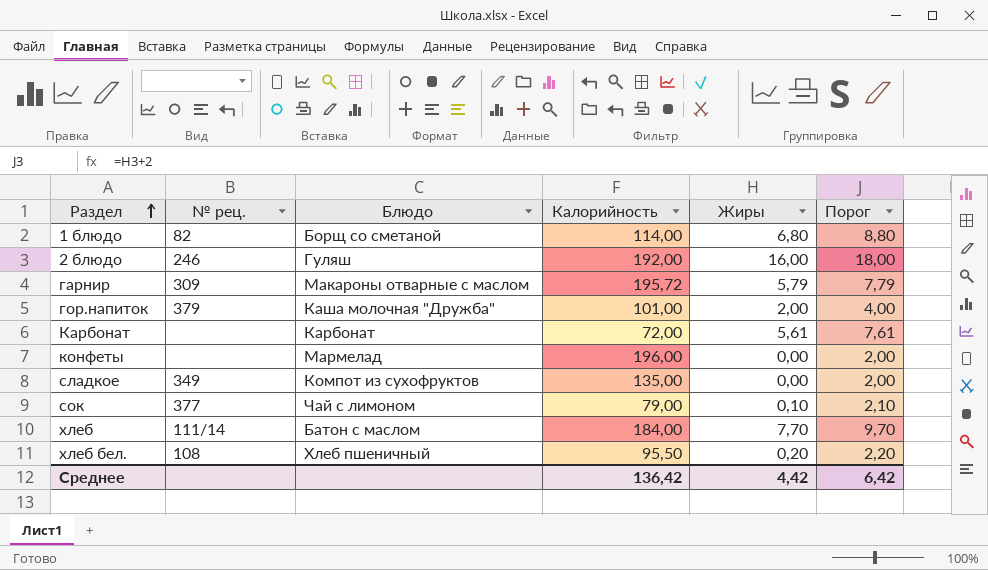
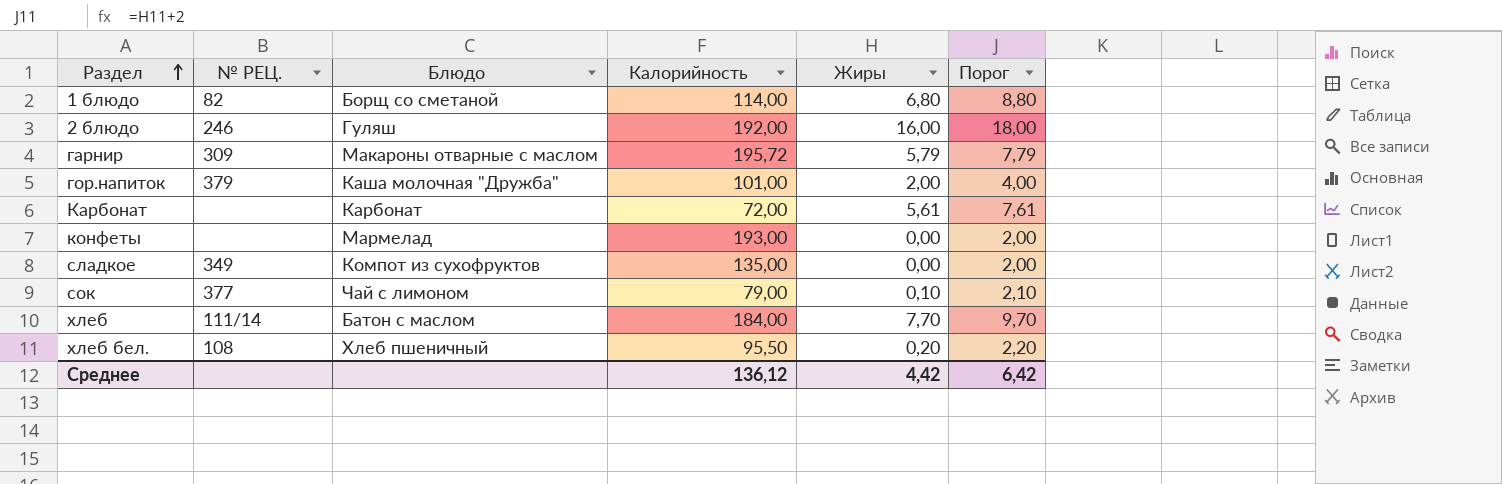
column name: № рец. -> № РЕЦ.
конфеты | Калорийность: 196,00 -> 193,00
Среднее | Калорийность: 136,42 -> 136,12

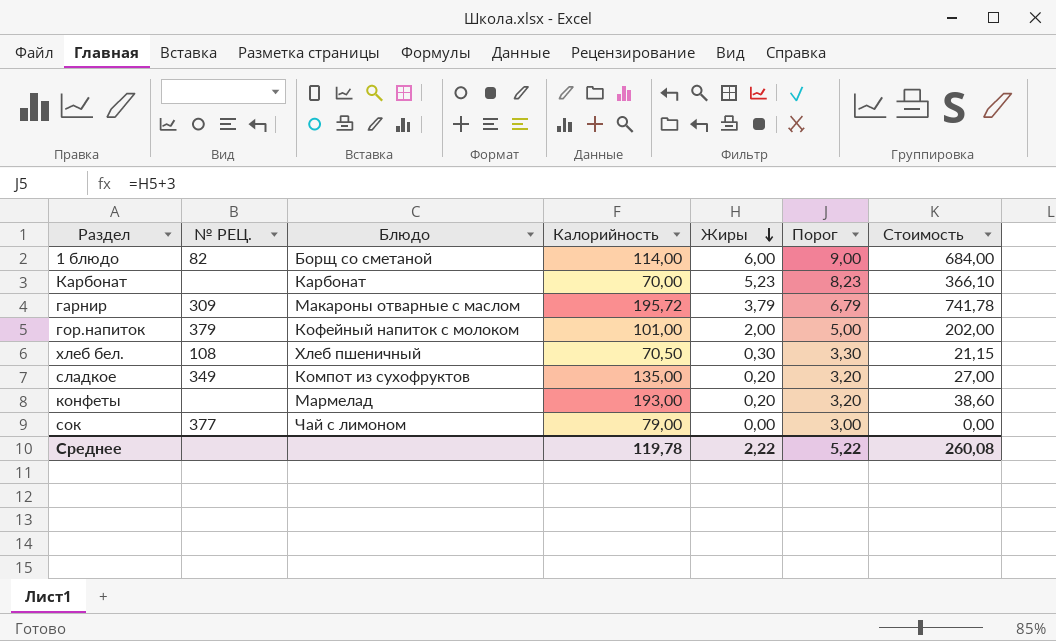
row order: Раздел ascending -> Жиры descending
column Порог | formula: [Жиры] + 2 -> [Жиры] + 3
column Стоимость | formula: none -> [Калорийность] * [Жиры]
row 2 блюдо: 246 | Гуляш | 192,00 | 16,00 | 18,00 -> none
row хлеб: 111/14 | Батон с маслом | 184,00 | 7,70 | 9,70 -> none
1 блюдо | Жиры: 6,80 -> 6,00
Карбонат | Калорийность: 72,00 -> 70,00
Карбонат | Жиры: 5,61 -> 5,23
гарнир | Жиры: 5,79 -> 3,79
гор.напиток | Блюдо: Каша молочная "Дружба" -> Кофейный напиток с молоком
хлеб бел. | Калорийность: 95,50 -> 70,50
хлеб бел. | Жиры: 0,20 -> 0,30
сладкое | Жиры: 0,00 -> 0,20
конфеты | Жиры: 0,00 -> 0,20
сок | Жиры: 0,10 -> 0,00
Среднее | Калорийность: 136,12 -> 119,78
Среднее | Жиры: 4,42 -> 2,22
Среднее | Порог: 6,42 -> 5,22

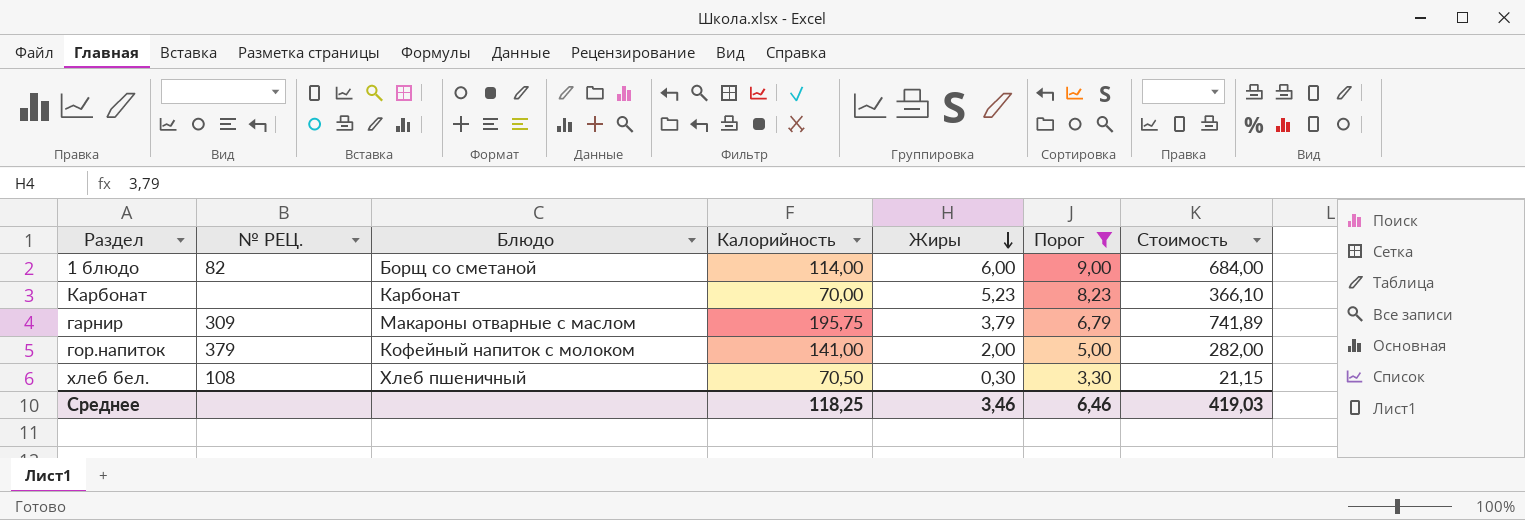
filter: none -> Порог >= 3,30
гарнир | Калорийность: 195,72 -> 195,75
гарнир | Стоимость: 741,78 -> 741,89
гор.напиток | Калорийность: 101,00 -> 141,00
гор.напиток | Стоимость: 202,00 -> 282,00
Среднее | Калорийность: 119,78 -> 118,25
Среднее | Жиры: 2,22 -> 3,46
Среднее | Порог: 5,22 -> 6,46
Среднее | Стоимость: 260,08 -> 419,03

